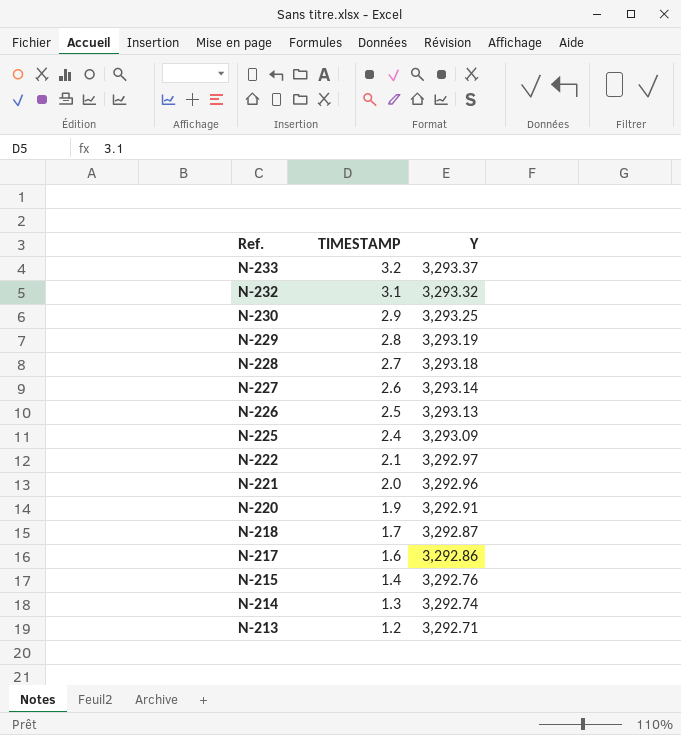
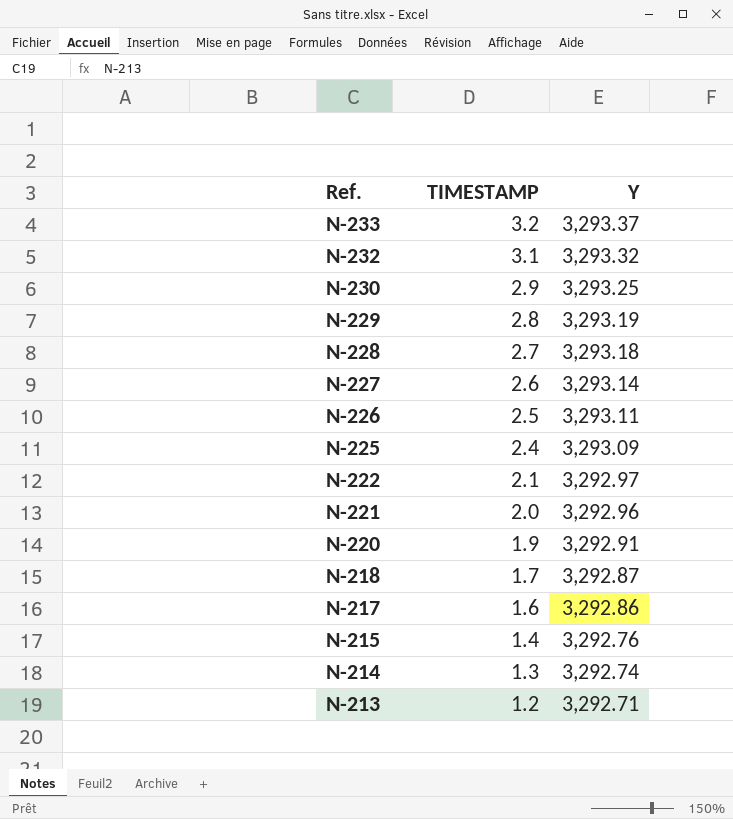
N-226 | Y: 3,293.13 -> 3,293.11

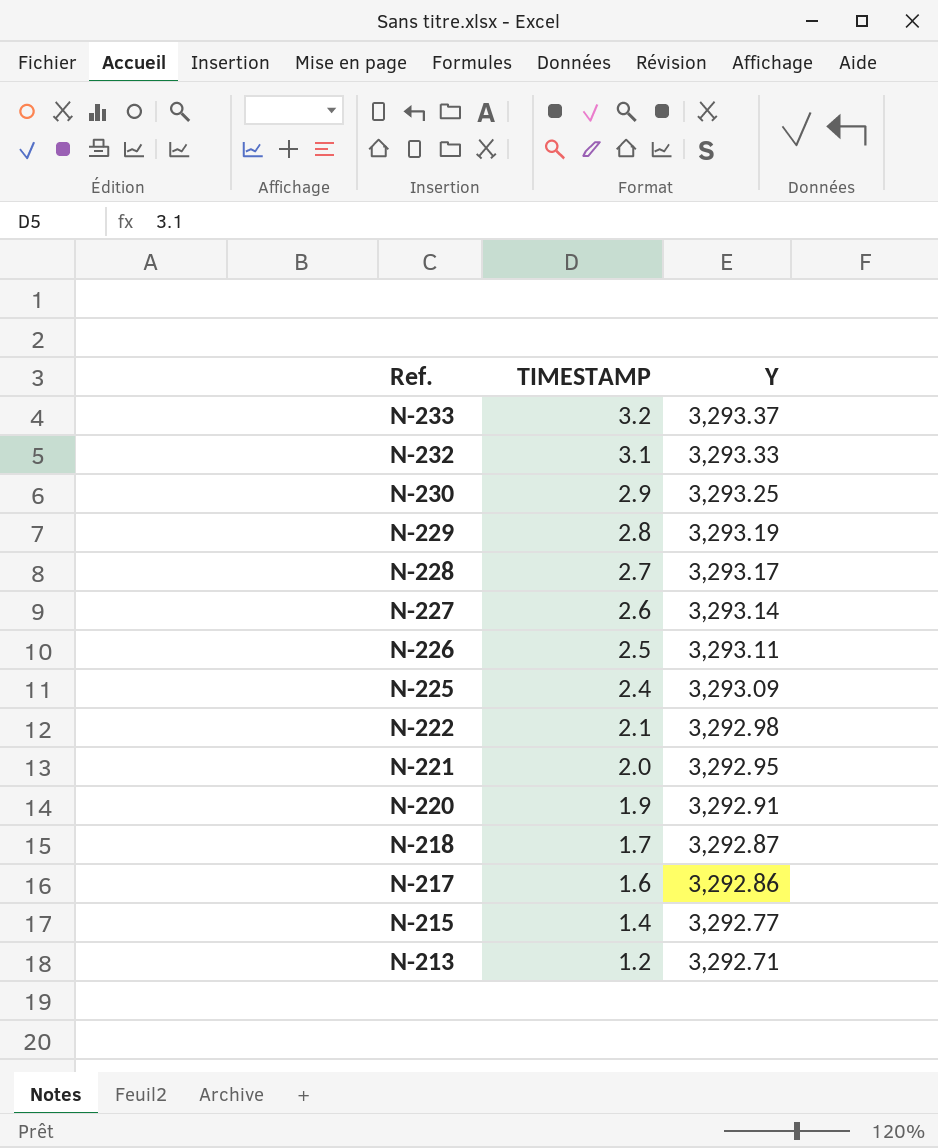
row N-214: 1.3 | 3,292.74 -> none
N-232 | Y: 3,293.32 -> 3,293.33
N-228 | Y: 3,293.18 -> 3,293.17
N-222 | Y: 3,292.97 -> 3,292.98
N-221 | Y: 3,292.96 -> 3,292.95
N-215 | Y: 3,292.76 -> 3,292.77

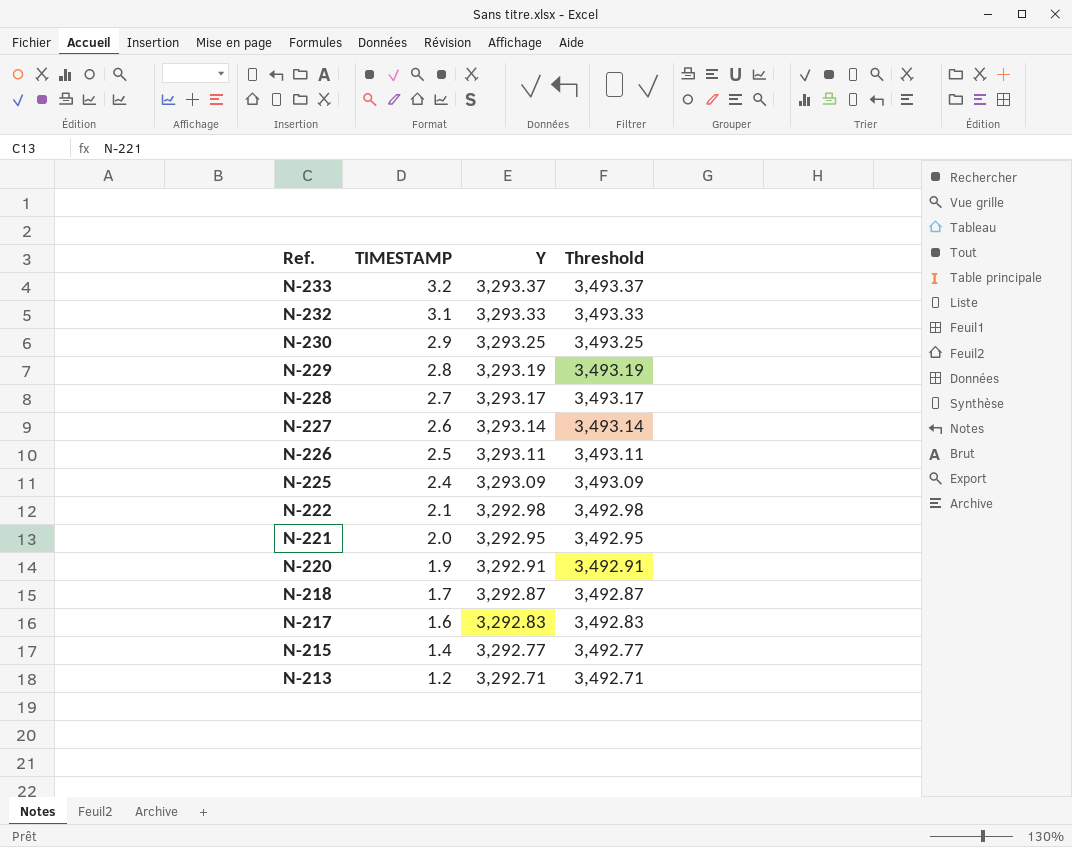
column Threshold | formula: none -> [Y] + 200
N-217 | Y: 3,292.86 -> 3,292.83

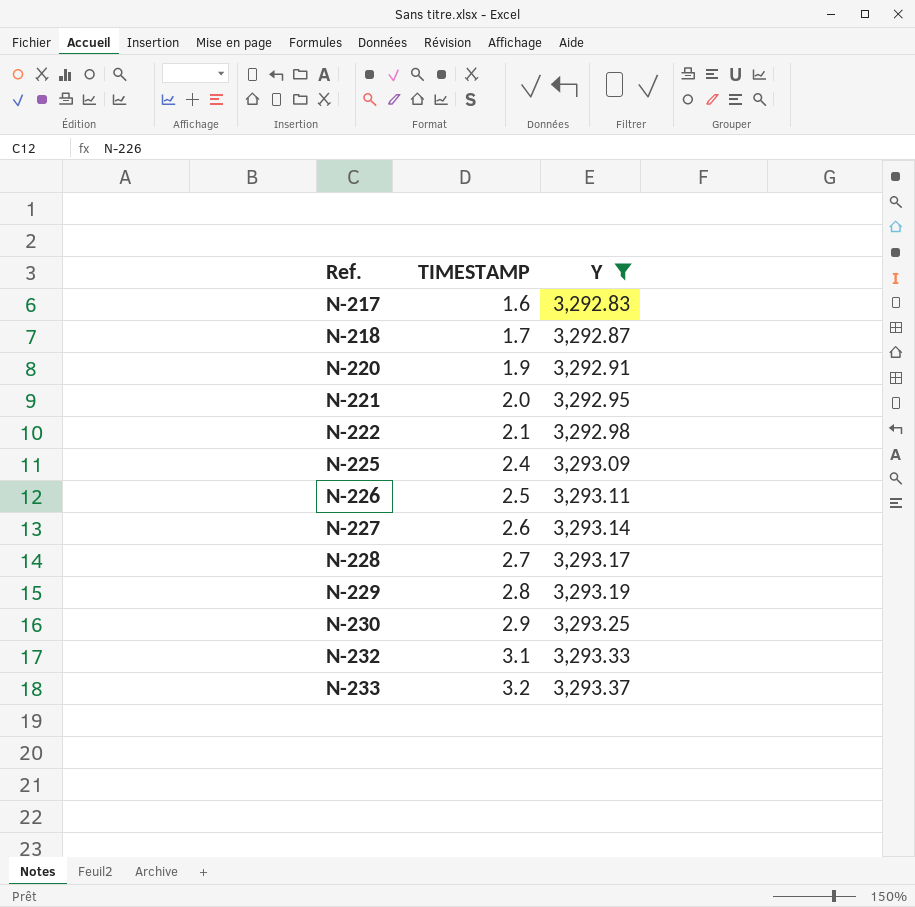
filter: none -> Y >= 3,292.83
row order: Ref. descending -> Ref. ascending
column Threshold | formula: [Y] + 200 -> none

